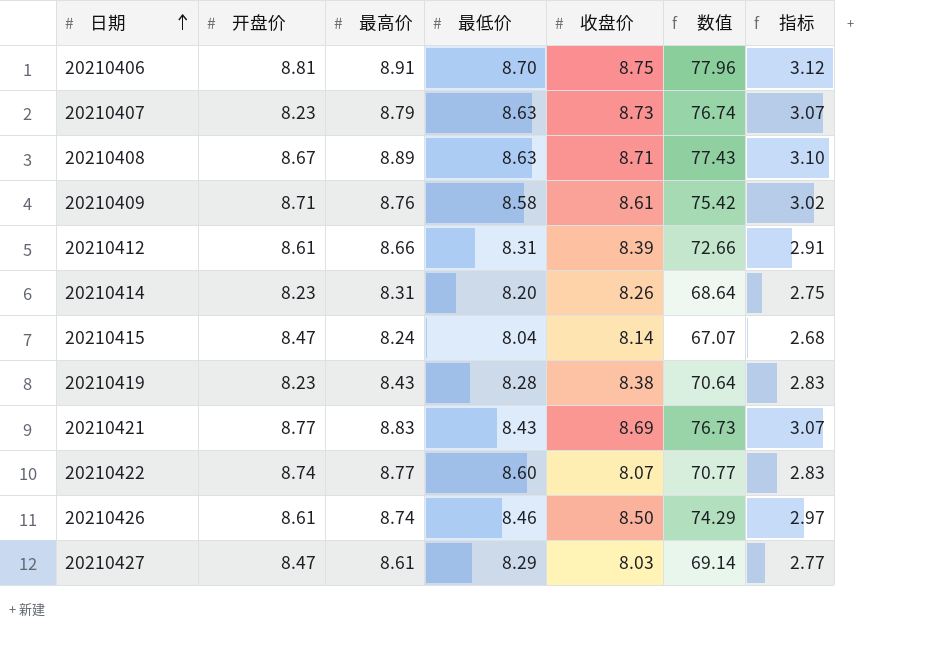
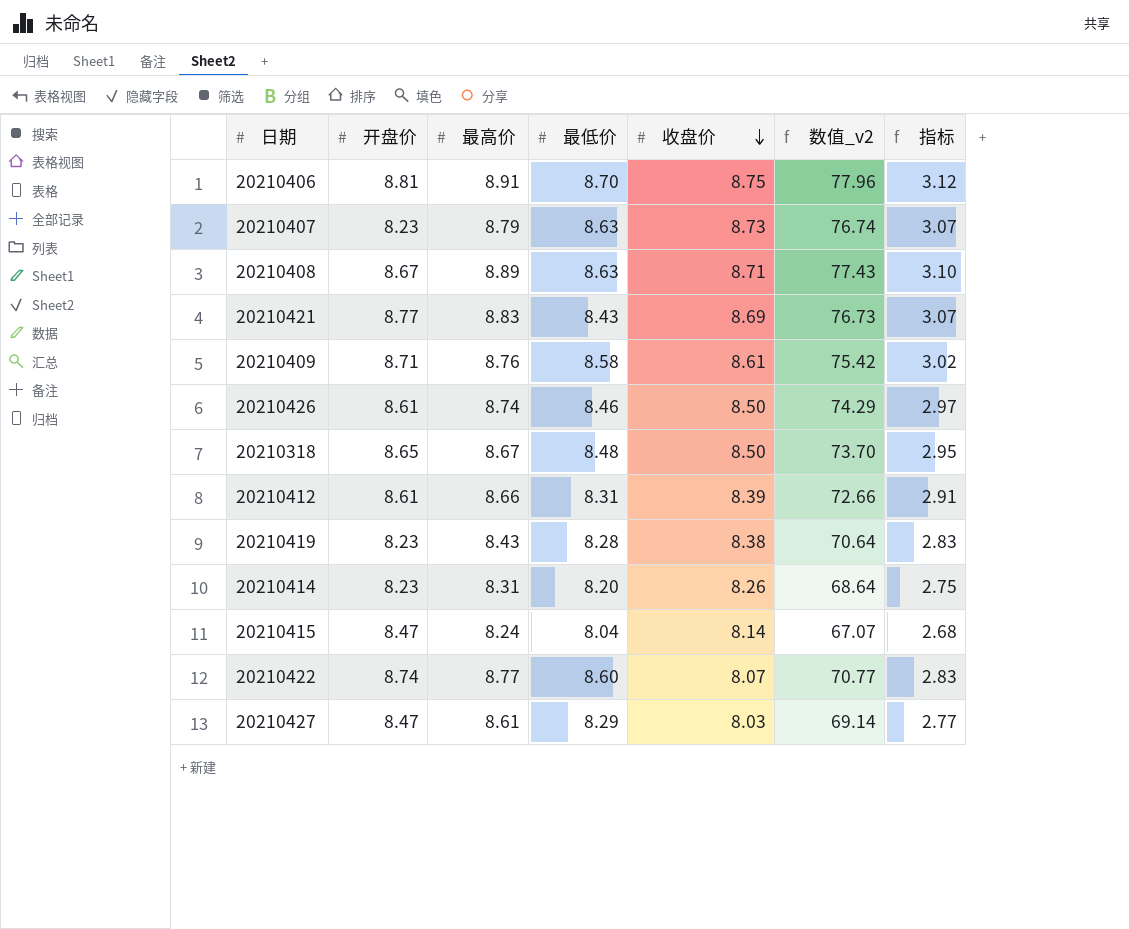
row order: 日期 ascending -> 收盘价 descending
column name: 数值 -> 数值_v2
row 20210318: none -> 8.65 | 8.67 | 8.48 | 8.50 | 73.70 | 2.95

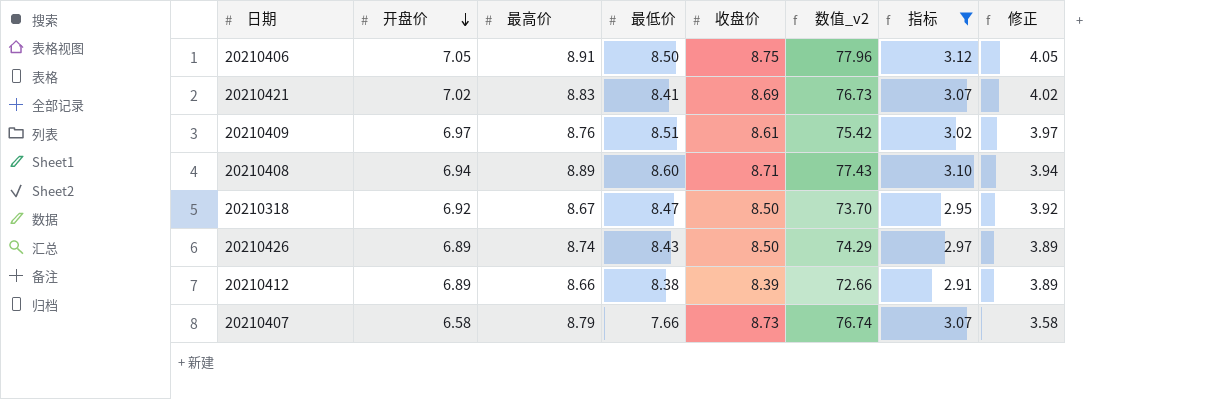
filter: none -> 指标 >= 2.91
row order: 收盘价 descending -> 开盘价 descending
column 修正 | formula: none -> [开盘价] - 3
20210406 | 开盘价: 8.81 -> 7.05
20210406 | 最低价: 8.70 -> 8.50
20210421 | 开盘价: 8.77 -> 7.02
20210421 | 最低价: 8.43 -> 8.41
20210409 | 开盘价: 8.71 -> 6.97
20210409 | 最低价: 8.58 -> 8.51
20210408 | 开盘价: 8.67 -> 6.94
20210408 | 最低价: 8.63 -> 8.60
20210318 | 开盘价: 8.65 -> 6.92
20210318 | 最低价: 8.48 -> 8.47
20210426 | 开盘价: 8.61 -> 6.89
20210426 | 最低价: 8.46 -> 8.43
20210412 | 开盘价: 8.61 -> 6.89
20210412 | 最低价: 8.31 -> 8.38
20210407 | 开盘价: 8.23 -> 6.58
20210407 | 最低价: 8.63 -> 7.66

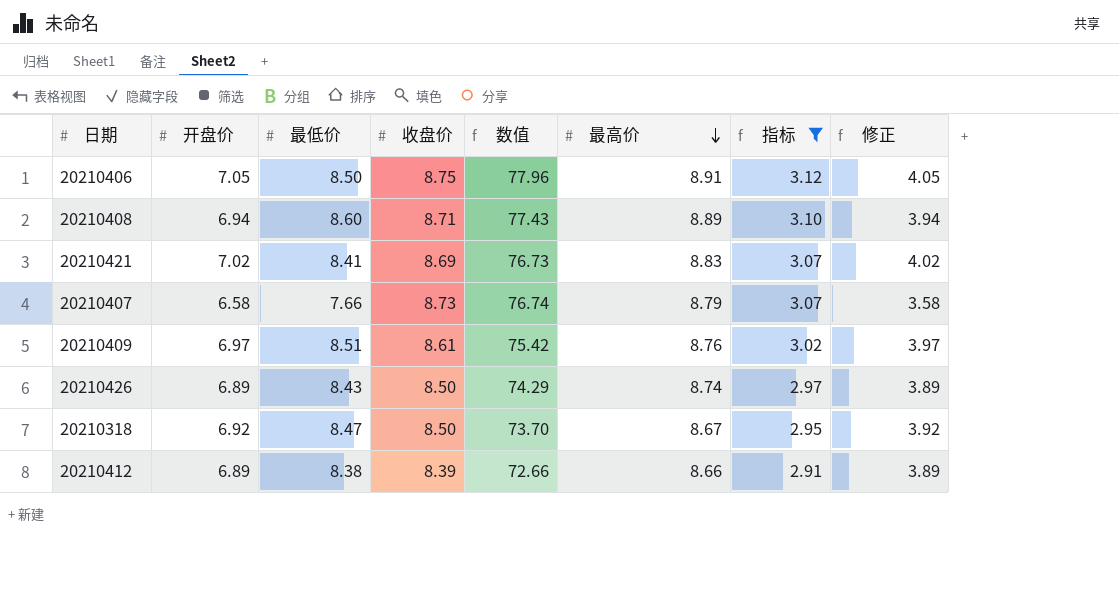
row order: 开盘价 descending -> 最高价 descending
column name: 数值_v2 -> 数值
column 最高价 | position: 3 -> 6

